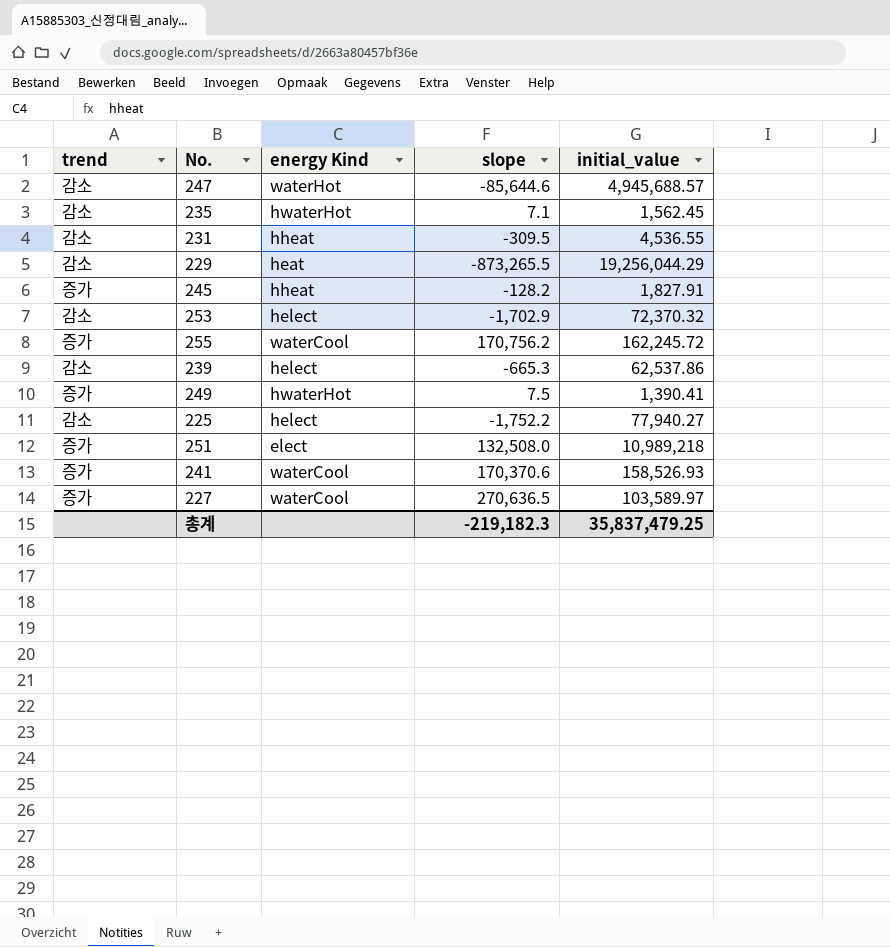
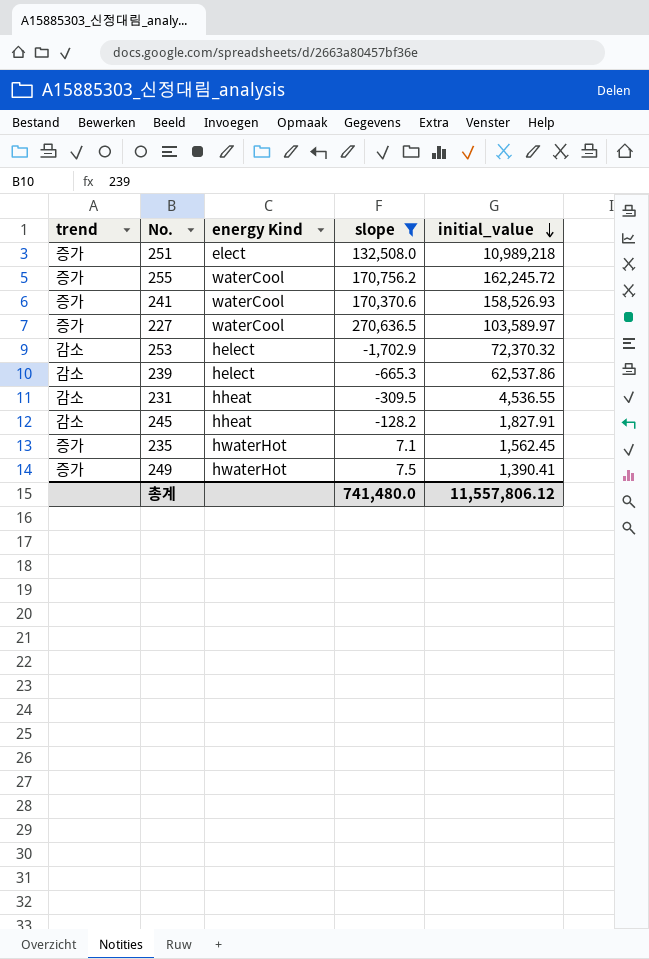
filter: none -> slope >= -1,702.9
row order: none -> initial_value descending
245 | trend: 증가 -> 감소
235 | trend: 감소 -> 증가
총계 | slope: -219,182.3 -> 741,480.0
총계 | initial_value: 35,837,479.25 -> 11,557,806.12

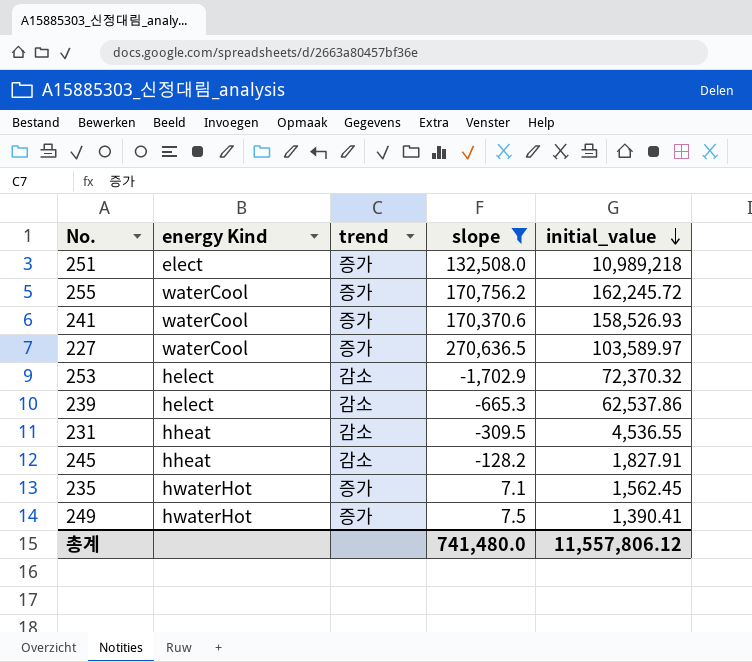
column trend | position: 1 -> 3

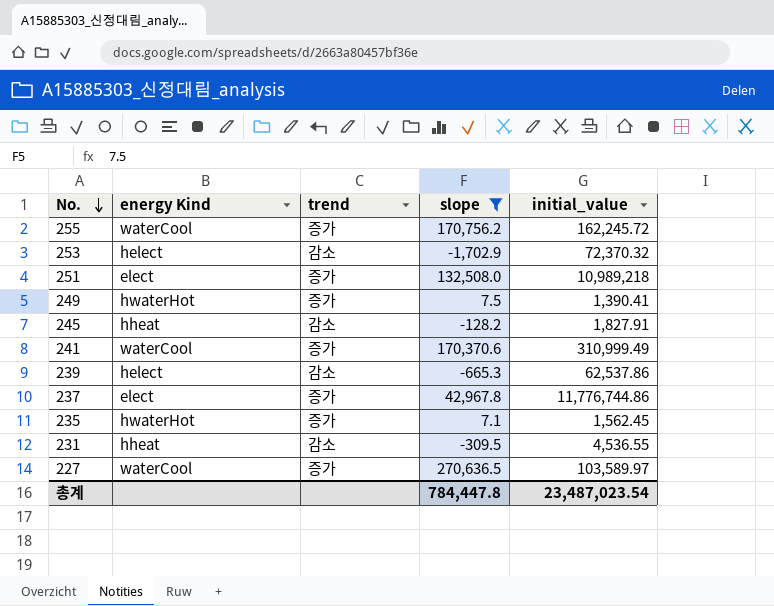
row order: initial_value descending -> No. descending
241 | initial_value: 158,526.93 -> 310,999.49
row 237: none -> elect | 증가 | 42,967.8 | 11,776,744.86
총계 | slope: 741,480.0 -> 784,447.8
총계 | initial_value: 11,557,806.12 -> 23,487,023.54

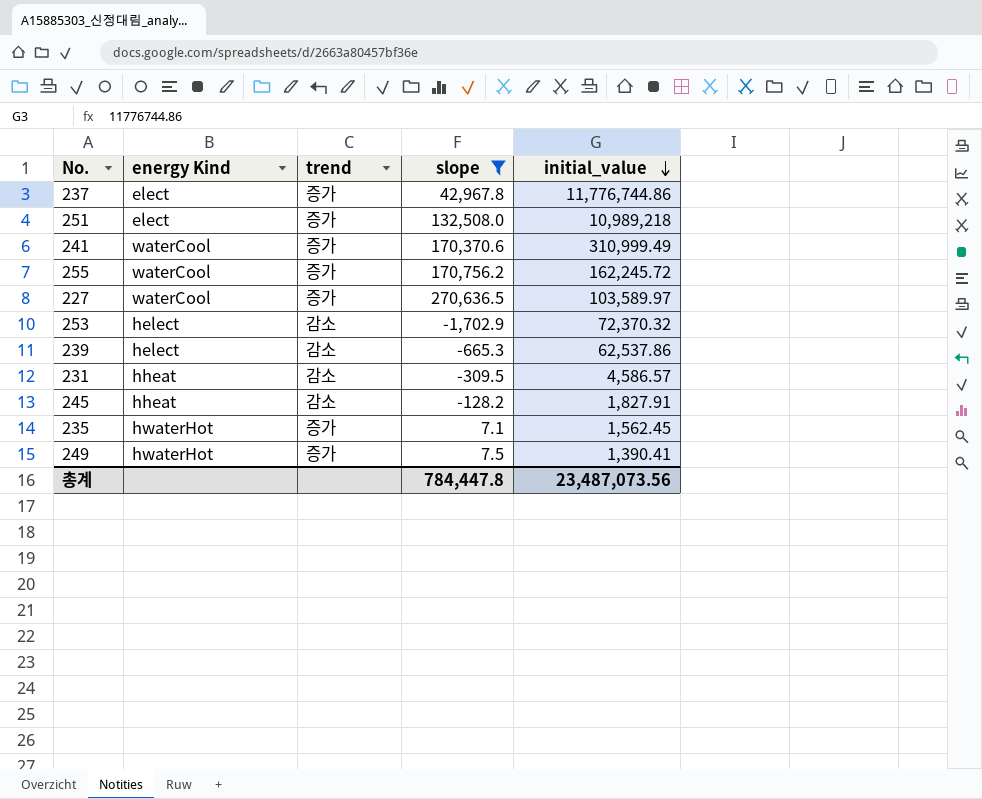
row order: No. descending -> initial_value descending
231 | initial_value: 4,536.55 -> 4,586.57
총계 | initial_value: 23,487,023.54 -> 23,487,073.56

